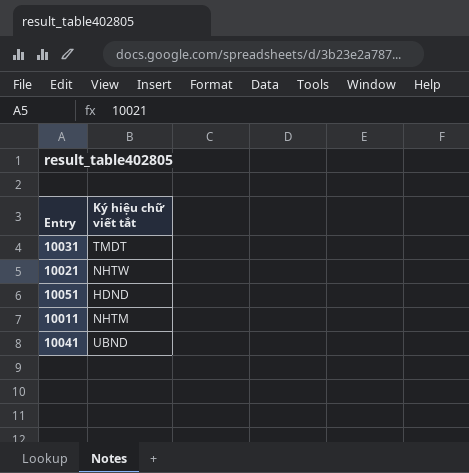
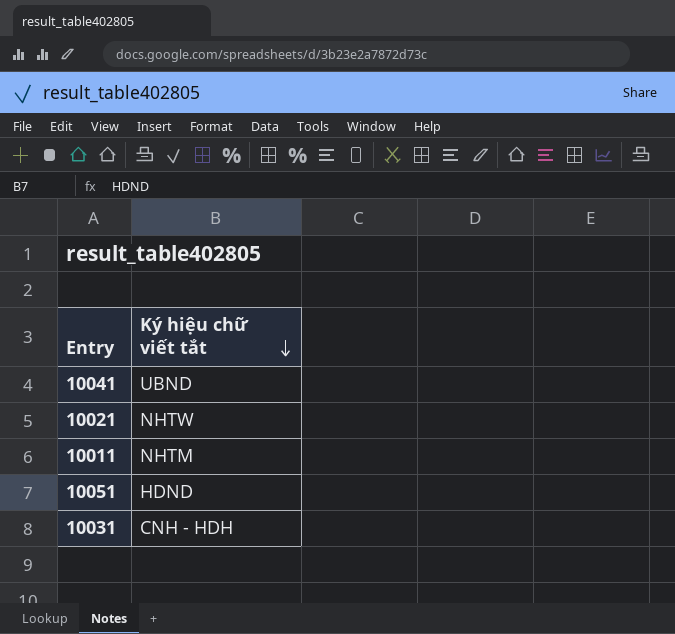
row order: none -> Ký hiệu chữ viết tắt descending
10031 | Ký hiệu chữ viết tắt: TMDT -> CNH - HDH

